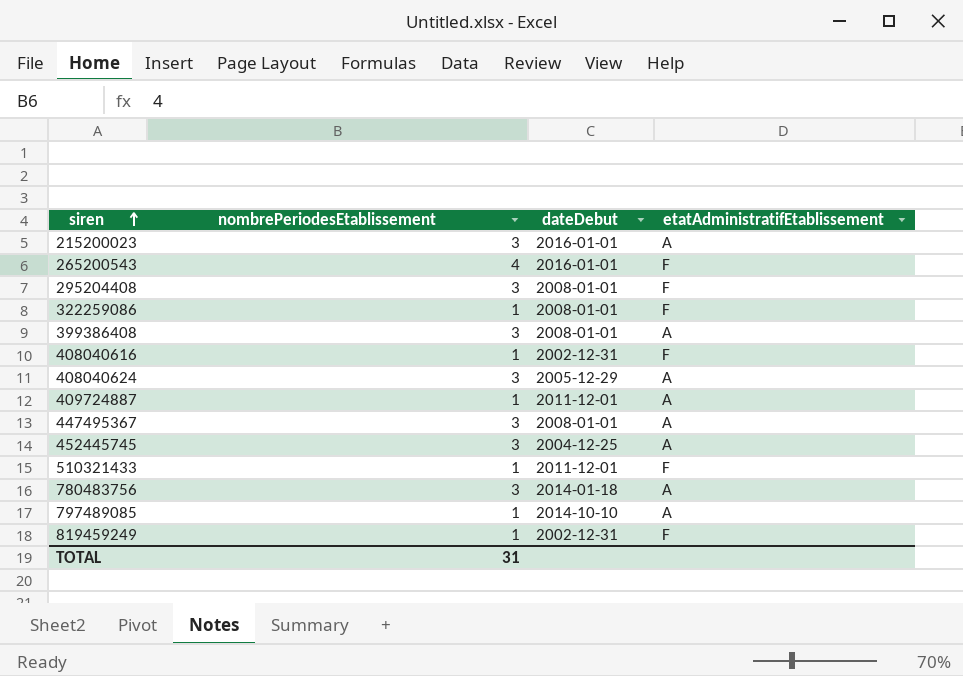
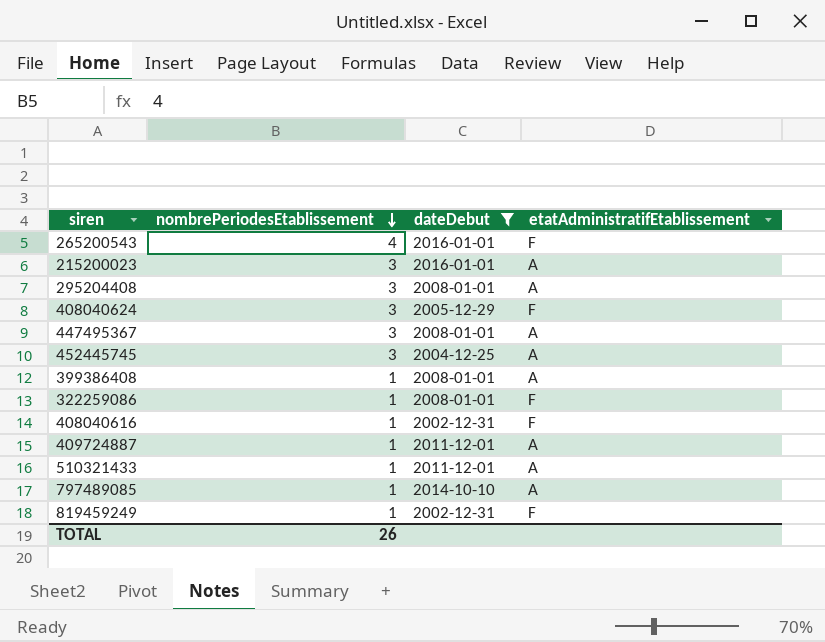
filter: none -> dateDebut != 2014-01-18
row order: siren ascending -> nombrePeriodesEtablissement descending
295204408 | etatAdministratifEtablissement: F -> A
408040624 | etatAdministratifEtablissement: A -> F
399386408 | nombrePeriodesEtablissement: 3 -> 1
510321433 | etatAdministratifEtablissement: F -> A
TOTAL | nombrePeriodesEtablissement: 31 -> 26

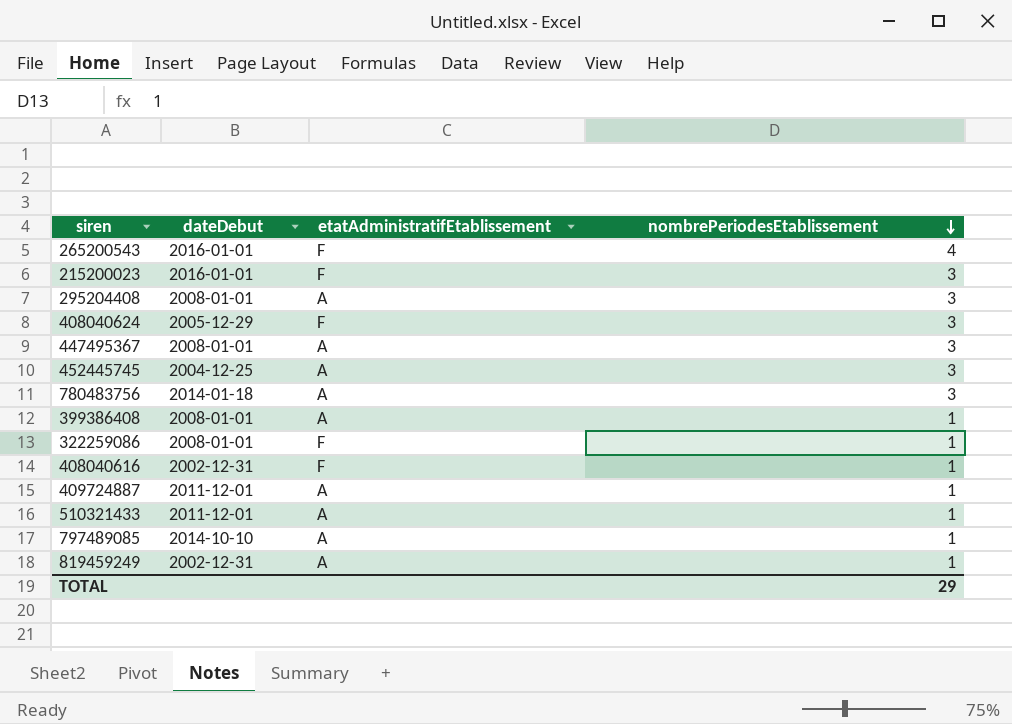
filter: dateDebut != 2014-01-18 -> none
column nombrePeriodesEtablissement | position: 2 -> 4
215200023 | etatAdministratifEtablissement: A -> F
819459249 | etatAdministratifEtablissement: F -> A
TOTAL | nombrePeriodesEtablissement: 26 -> 29

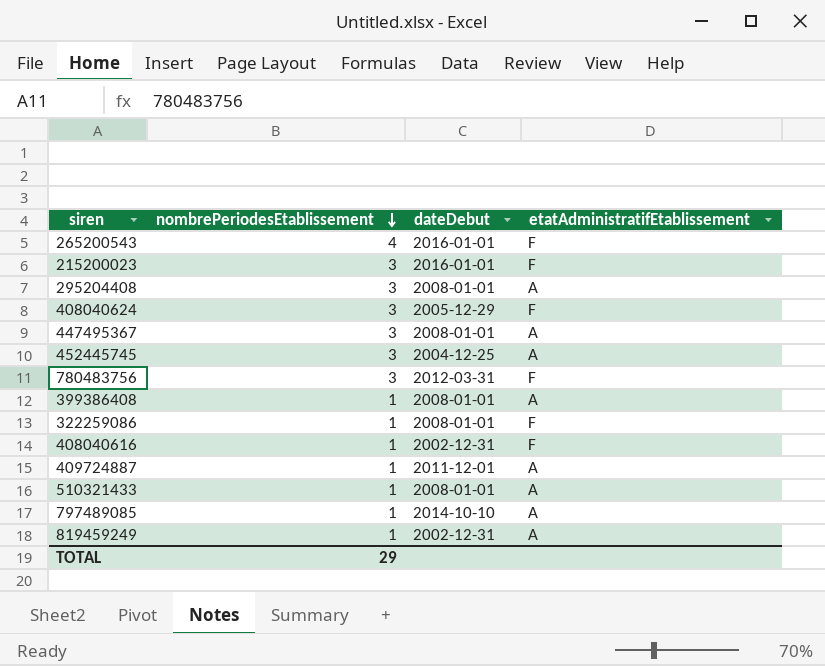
column nombrePeriodesEtablissement | position: 4 -> 2
780483756 | dateDebut: 2014-01-18 -> 2012-03-31
780483756 | etatAdministratifEtablissement: A -> F
510321433 | dateDebut: 2011-12-01 -> 2008-01-01

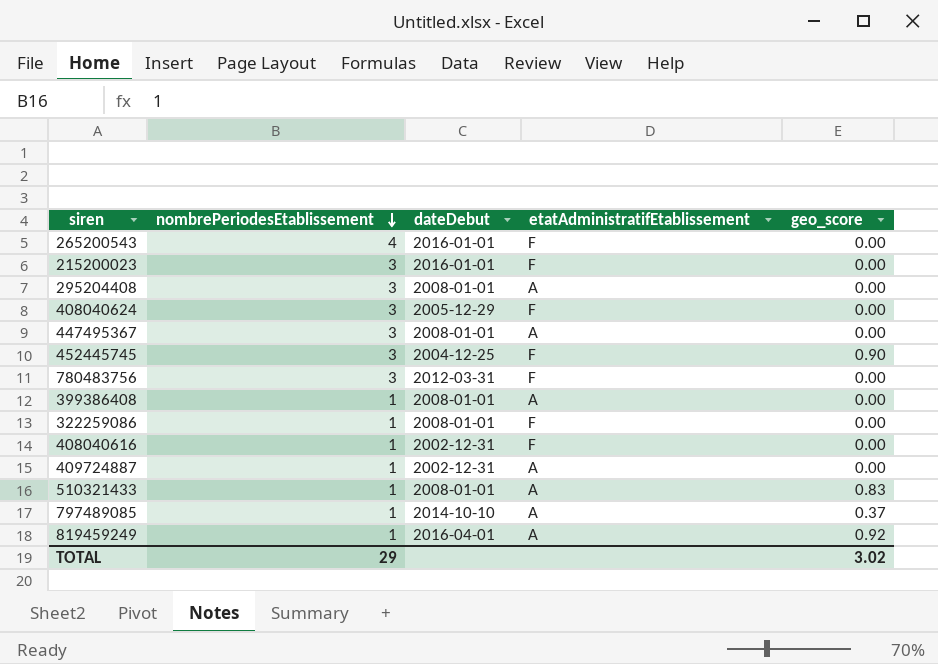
column geo_score | position: none -> 5
452445745 | etatAdministratifEtablissement: A -> F
409724887 | dateDebut: 2011-12-01 -> 2002-12-31
819459249 | dateDebut: 2002-12-31 -> 2016-04-01

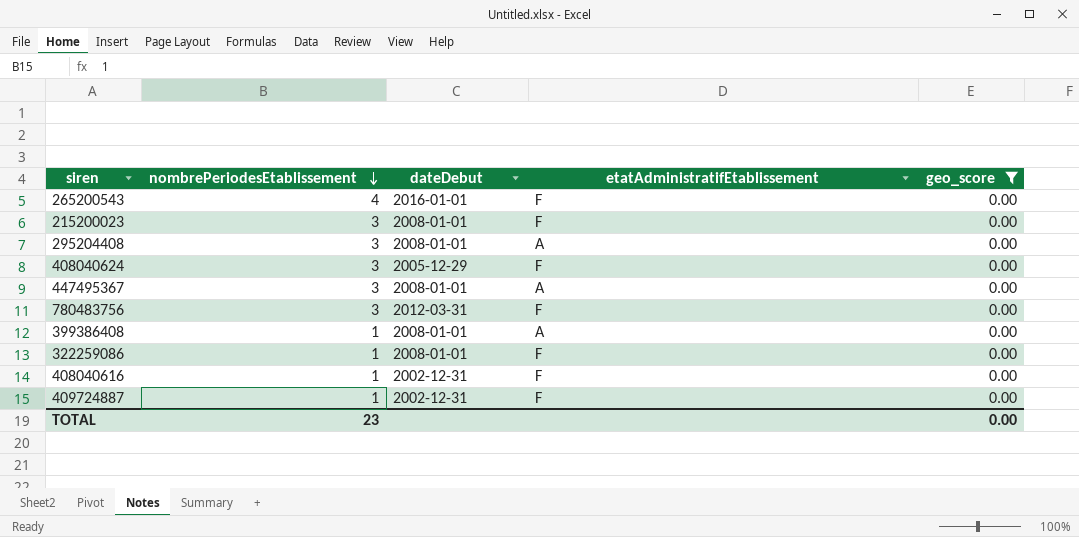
filter: none -> geo_score = 0.00
215200023 | dateDebut: 2016-01-01 -> 2008-01-01
409724887 | etatAdministratifEtablissement: A -> F
TOTAL | nombrePeriodesEtablissement: 29 -> 23
TOTAL | geo_score: 3.02 -> 0.00

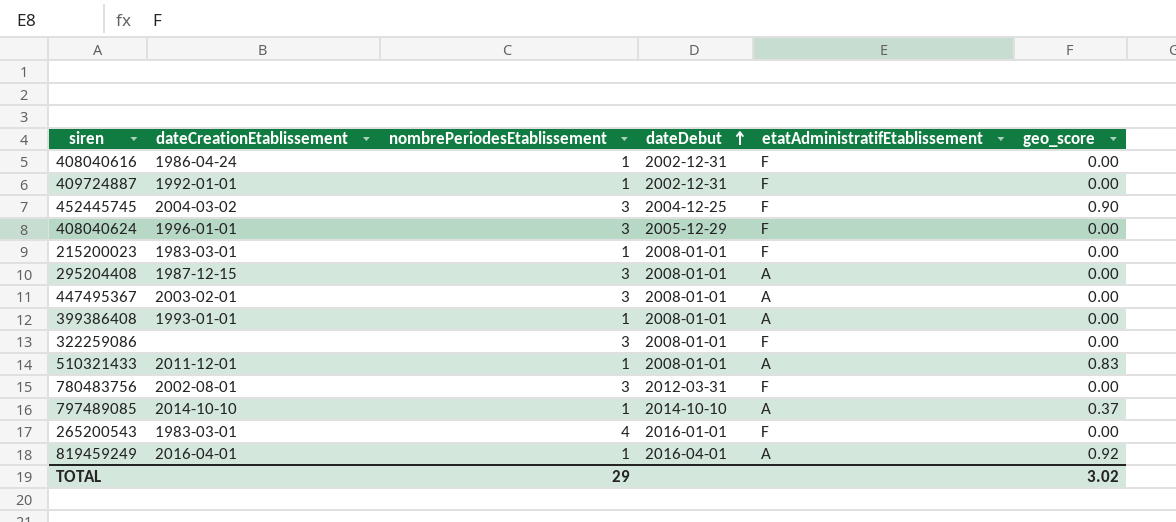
filter: geo_score = 0.00 -> none
row order: nombrePeriodesEtablissement descending -> dateDebut ascending
column dateCreationEtablissement | position: none -> 2
215200023 | nombrePeriodesEtablissement: 3 -> 1
322259086 | nombrePeriodesEtablissement: 1 -> 3
TOTAL | nombrePeriodesEtablissement: 23 -> 29
TOTAL | geo_score: 0.00 -> 3.02

